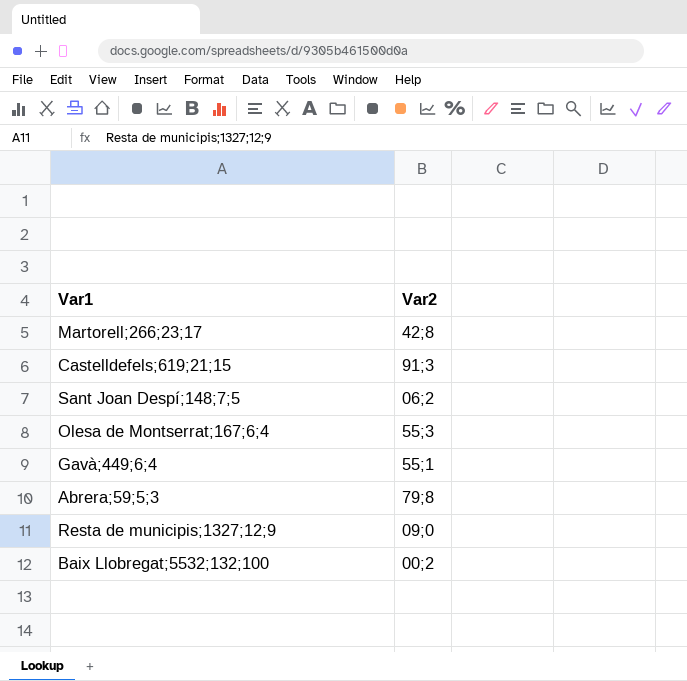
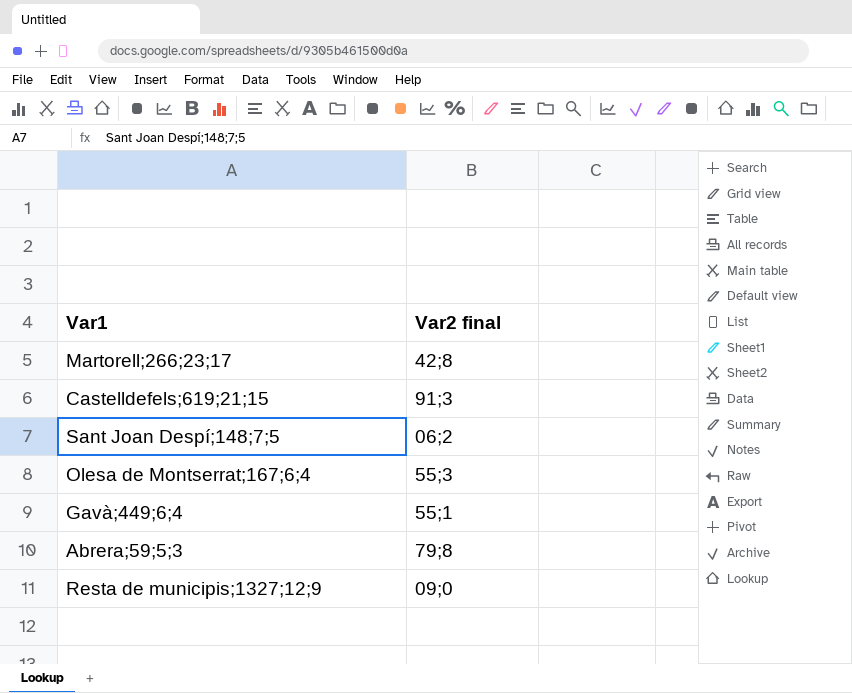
column name: Var2 -> Var2 final
row Baix Llobregat;5532;132;100: 00;2 -> none

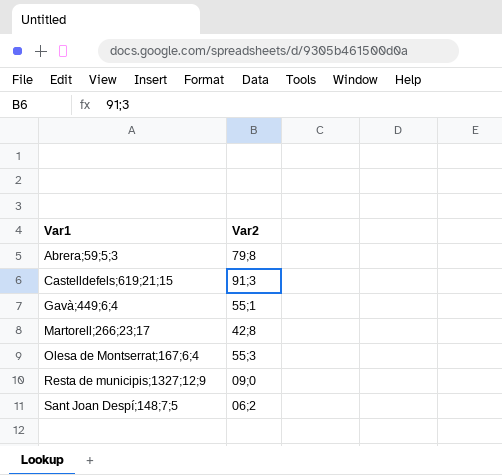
row order: none -> Var1 ascending
column name: Var2 final -> Var2

